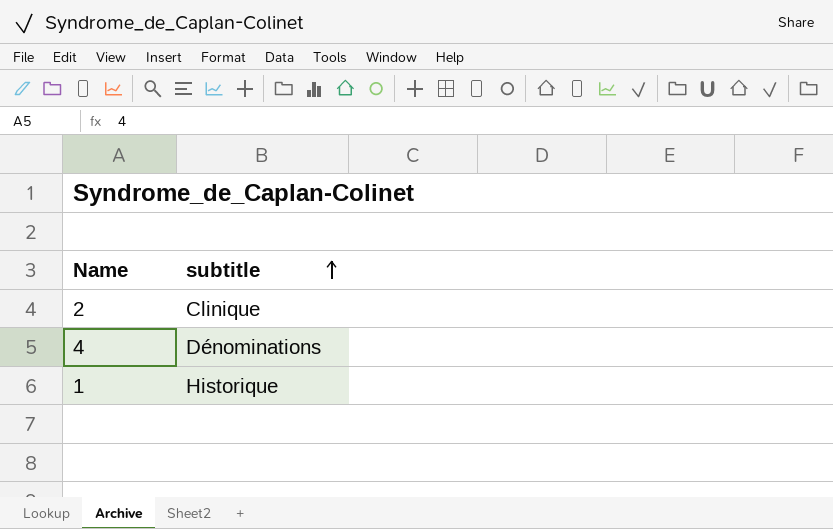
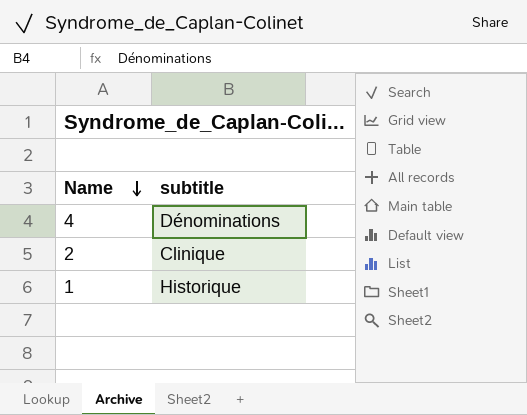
row order: subtitle ascending -> Name descending

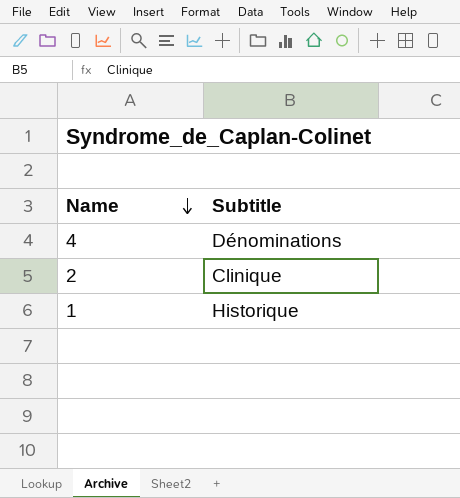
column name: subtitle -> Subtitle

